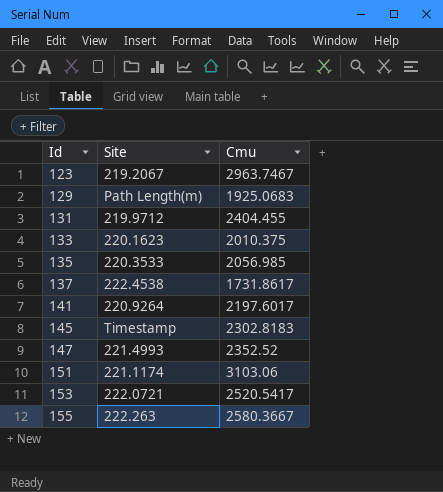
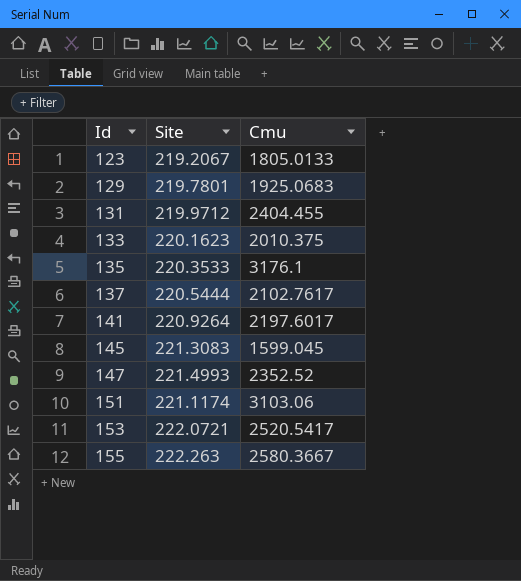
123 | Cmu: 2963.7467 -> 1805.0133
129 | Site: Path Length(m) -> 219.7801
135 | Cmu: 2056.985 -> 3176.1
137 | Site: 222.4538 -> 220.5444
137 | Cmu: 1731.8617 -> 2102.7617
145 | Site: Timestamp -> 221.3083
145 | Cmu: 2302.8183 -> 1599.045

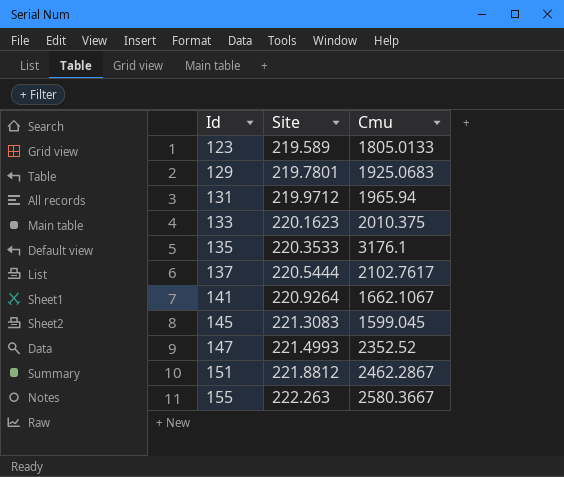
row 153: 222.0721 | 2520.5417 -> none
123 | Site: 219.2067 -> 219.589
131 | Cmu: 2404.455 -> 1965.94
141 | Cmu: 2197.6017 -> 1662.1067
151 | Site: 221.1174 -> 221.8812
151 | Cmu: 3103.06 -> 2462.2867

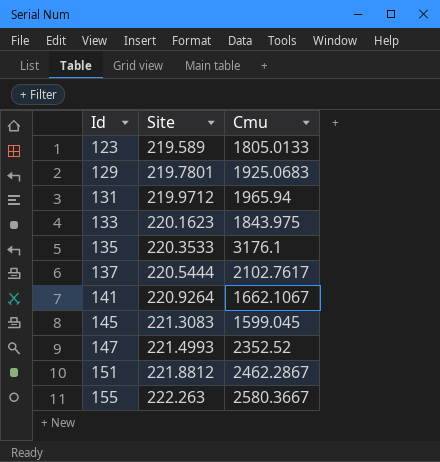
133 | Cmu: 2010.375 -> 1843.975

